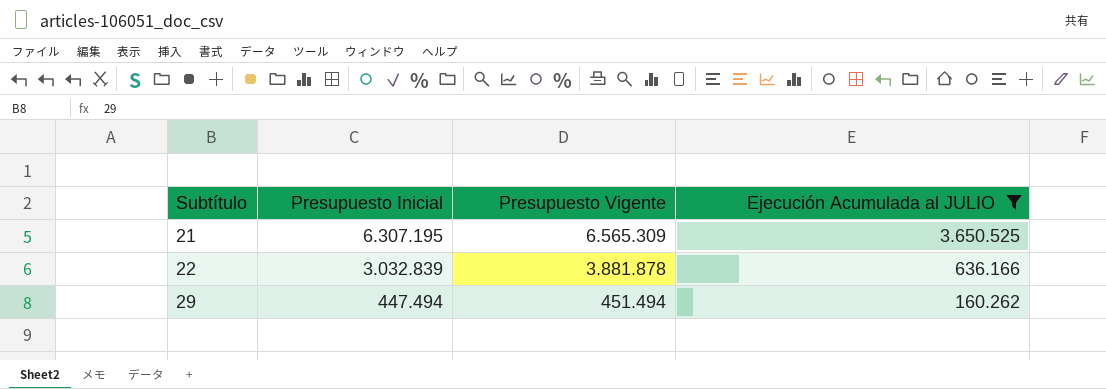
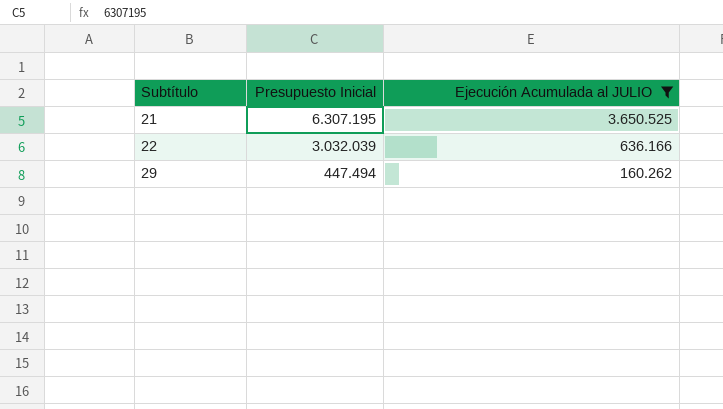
column Presupuesto Vigente | position: 3 -> none
22 | Presupuesto Inicial: 3.032.839 -> 3.032.039

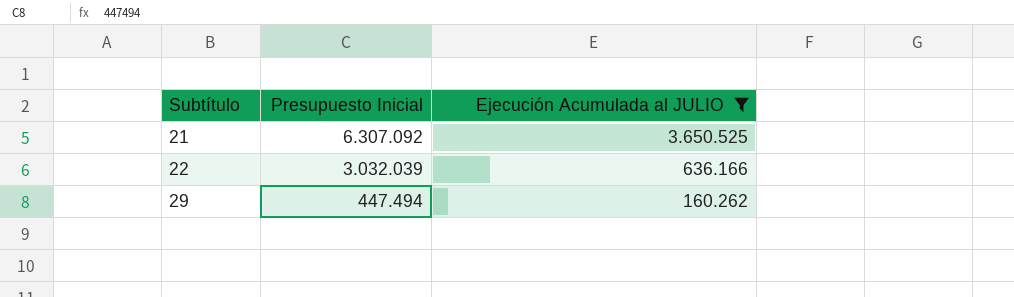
21 | Presupuesto Inicial: 6.307.195 -> 6.307.092

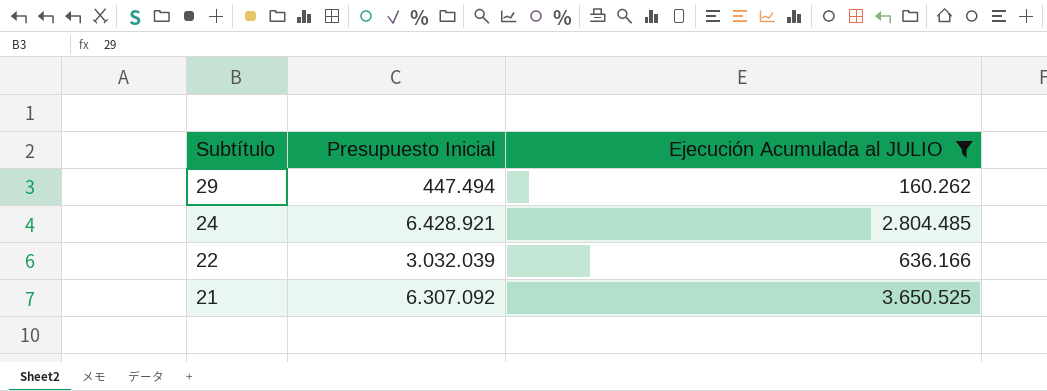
row order: Subtítulo ascending -> Subtítulo descending
row 24: none -> 6.428.921 | 2.804.485

